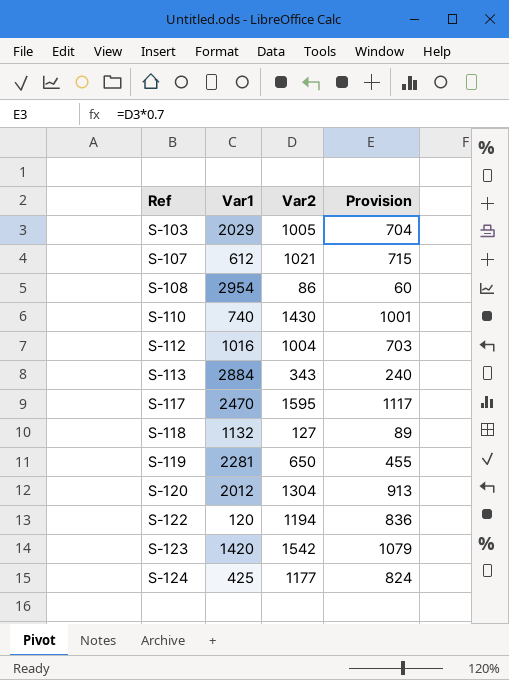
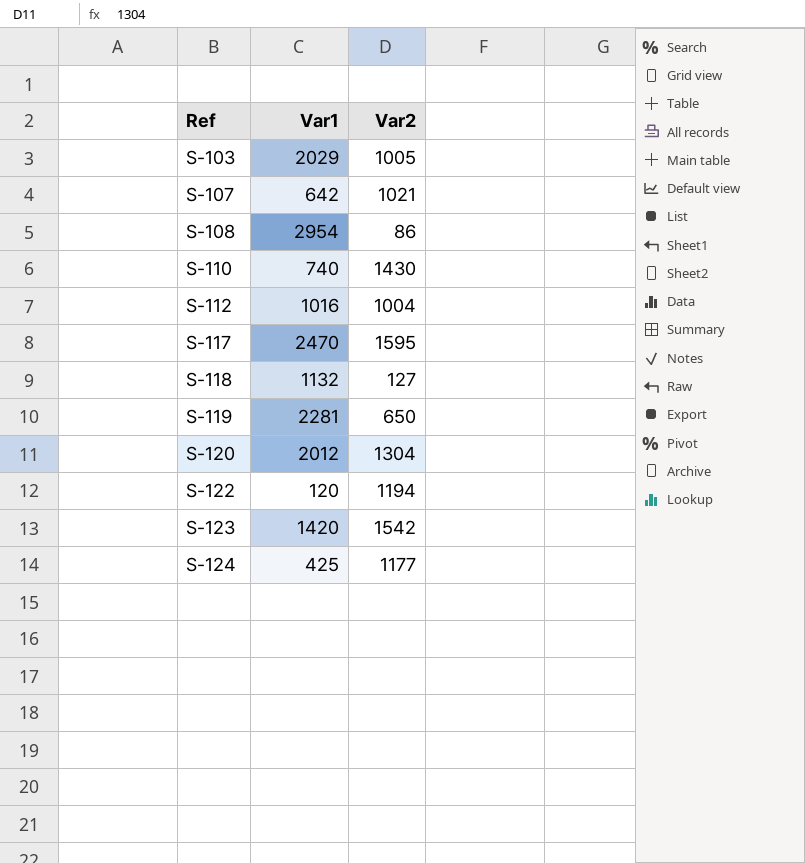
column Provision | formula: [Var2] * 0.7 -> none
row S-113: 2884 | 343 | 240 -> none
S-107 | Var1: 612 -> 642

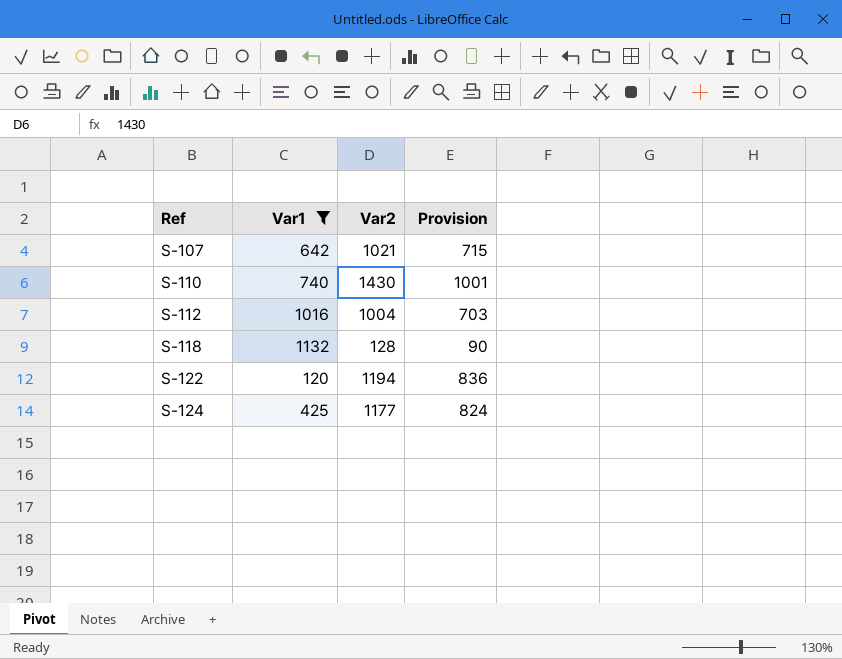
filter: none -> Var1 <= 1132
column Provision | formula: none -> [Var2] * 0.7
S-118 | Var2: 127 -> 128

